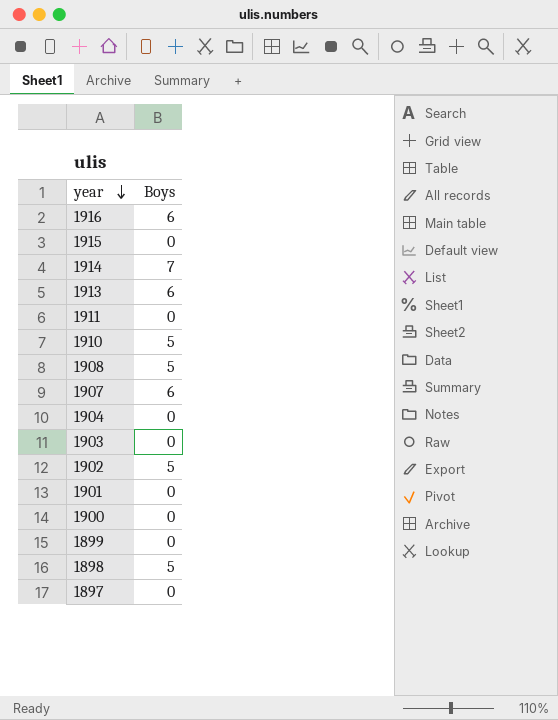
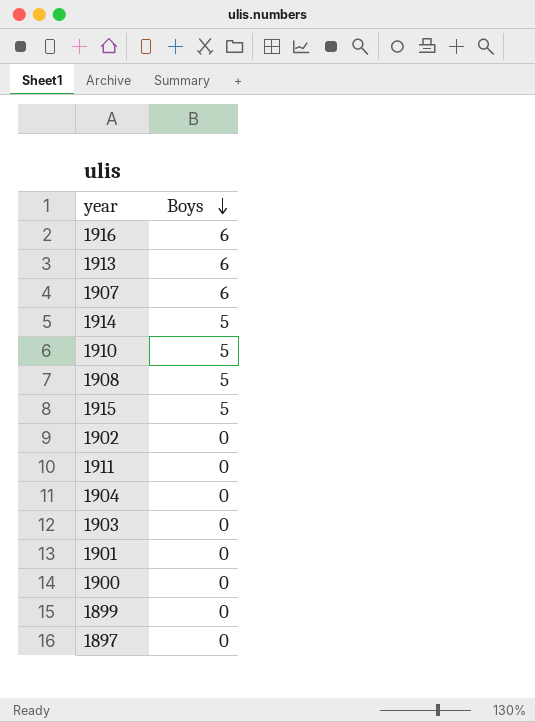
row order: year descending -> Boys descending
row 1898: 5 -> none
1914 | Boys: 7 -> 5
1915 | Boys: 0 -> 5
1902 | Boys: 5 -> 0

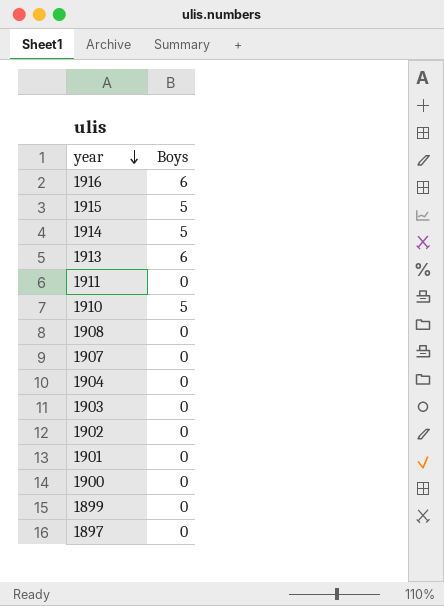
row order: Boys descending -> year descending
1908 | Boys: 5 -> 0
1907 | Boys: 6 -> 0

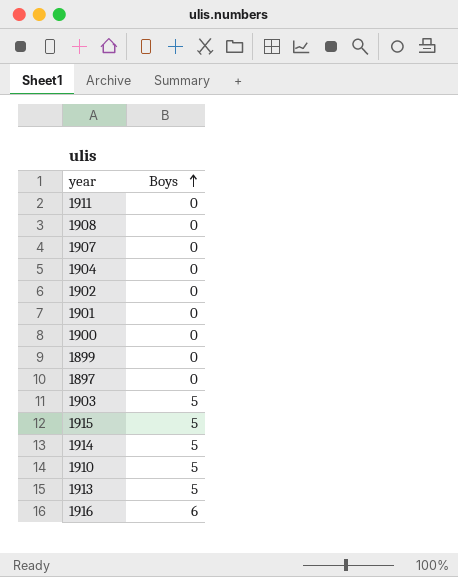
row order: year descending -> Boys ascending
1903 | Boys: 0 -> 5
1913 | Boys: 6 -> 5

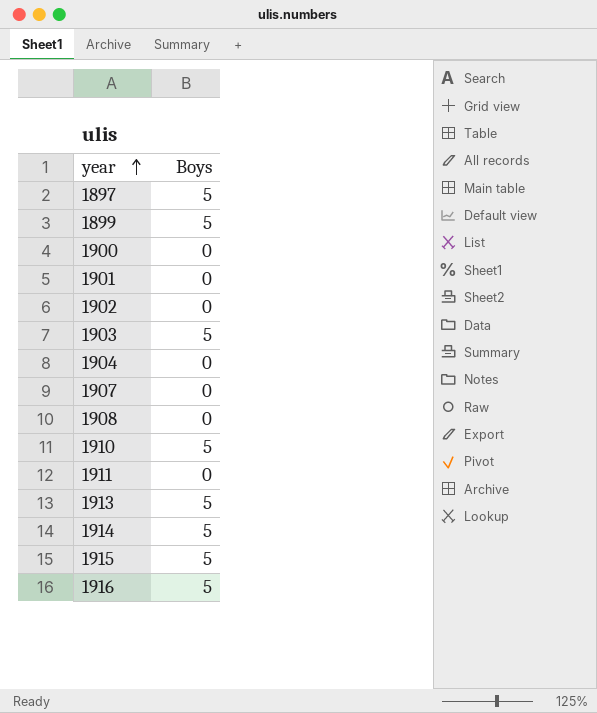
row order: Boys ascending -> year ascending
1897 | Boys: 0 -> 5
1899 | Boys: 0 -> 5
1916 | Boys: 6 -> 5

